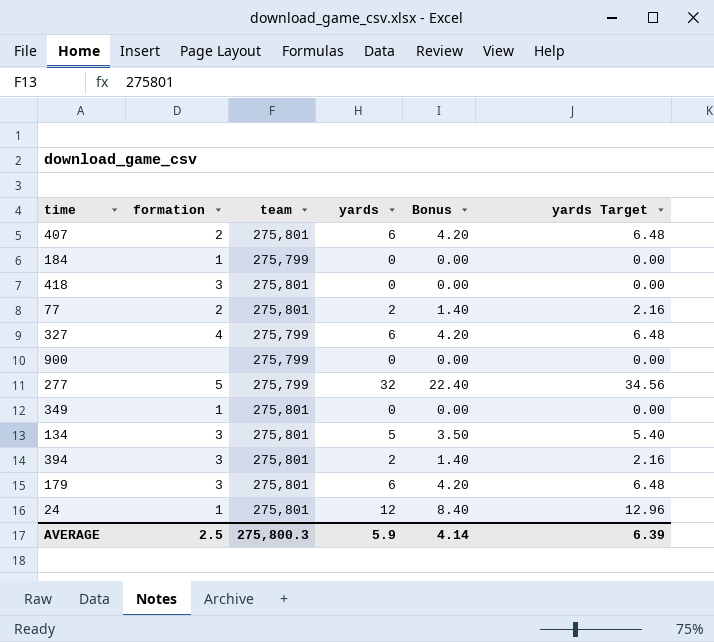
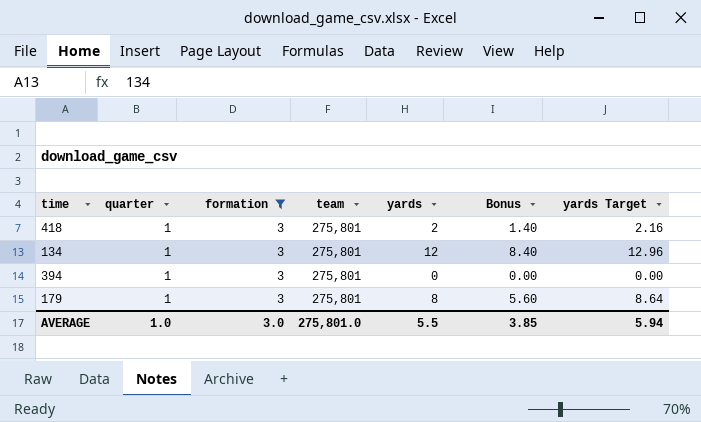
filter: none -> formation = 3
column quarter | position: none -> 2
418 | yards: 0 -> 2
418 | Bonus: 0.00 -> 1.40
418 | yards Target: 0.00 -> 2.16
134 | yards: 5 -> 12
134 | Bonus: 3.50 -> 8.40
134 | yards Target: 5.40 -> 12.96
394 | yards: 2 -> 0
394 | Bonus: 1.40 -> 0.00
394 | yards Target: 2.16 -> 0.00
179 | yards: 6 -> 8
179 | Bonus: 4.20 -> 5.60
179 | yards Target: 6.48 -> 8.64
AVERAGE | formation: 2.5 -> 3.0
AVERAGE | team: 275,800.3 -> 275,801.0
AVERAGE | yards: 5.9 -> 5.5
AVERAGE | Bonus: 4.14 -> 3.85
AVERAGE | yards Target: 6.39 -> 5.94

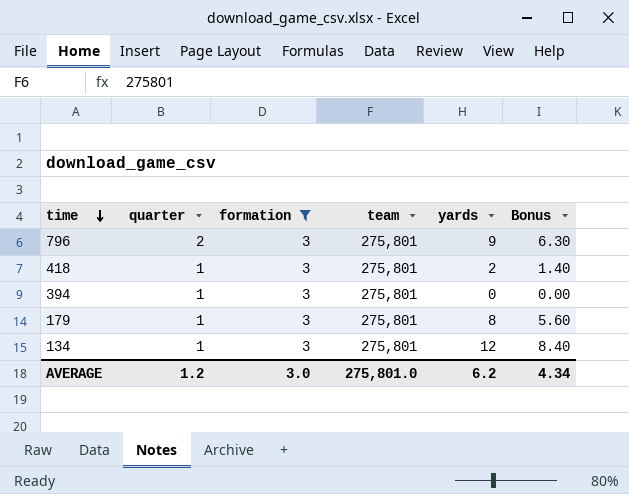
row order: none -> time descending
column yards Target | formula: [yards] * 1.08 -> none
row 796: none -> 2 | 3 | 275,801 | 9 | 6.30
AVERAGE | quarter: 1.0 -> 1.2
AVERAGE | yards: 5.5 -> 6.2
AVERAGE | Bonus: 3.85 -> 4.34

